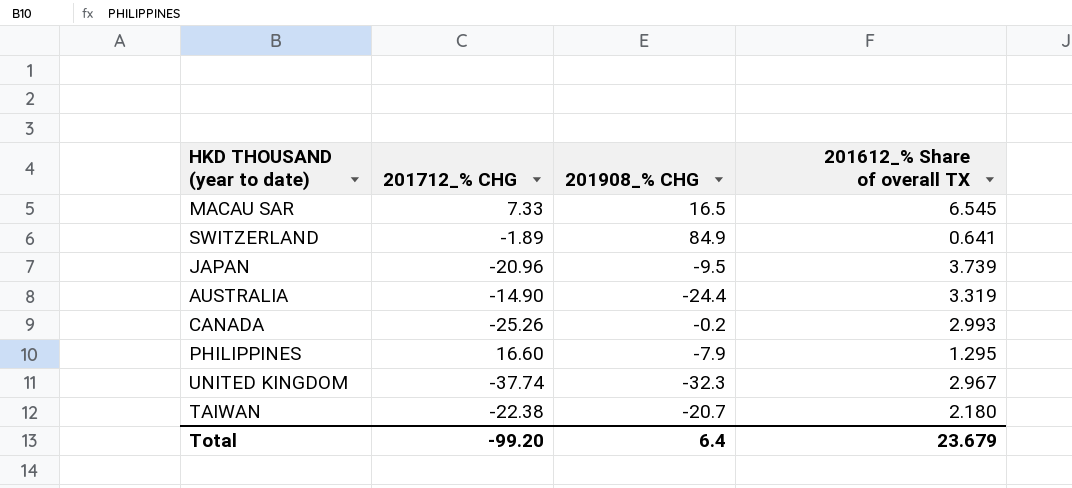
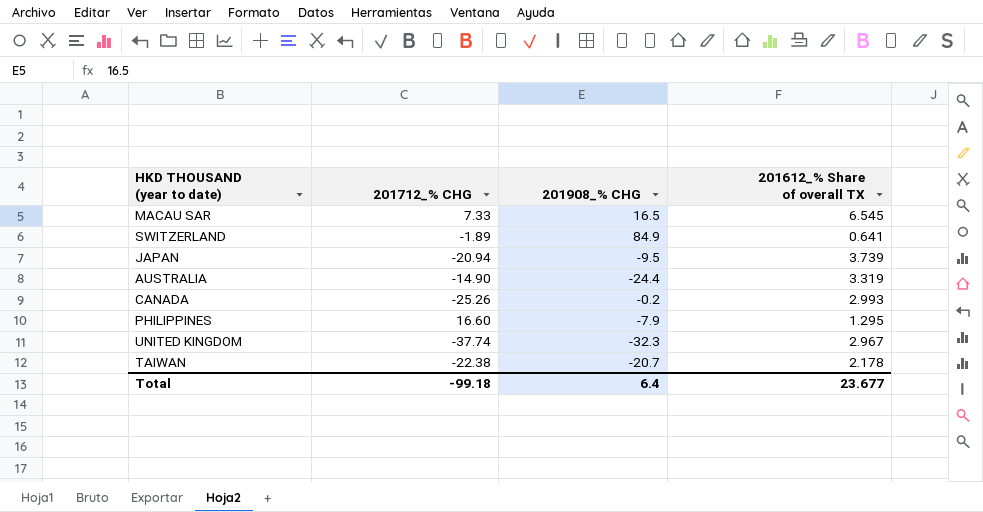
JAPAN | 201712_% CHG: -20.96 -> -20.94
TAIWAN | 201612_% Share of overall TX: 2.180 -> 2.178
Total | 201712_% CHG: -99.20 -> -99.18
Total | 201612_% Share of overall TX: 23.679 -> 23.677

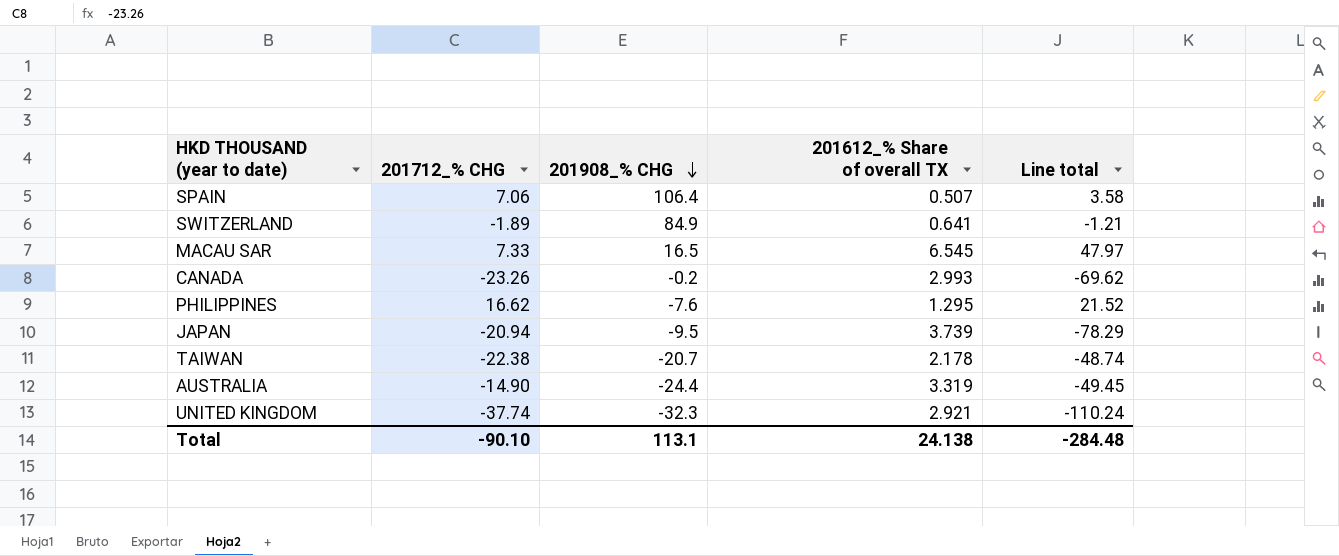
row order: none -> 201908_% CHG descending
column Line total | formula: none -> [201712_% CHG] * [201612_% Share of overall TX]
row SPAIN: none -> 7.06 | 106.4 | 0.507 | 3.58
CANADA | 201712_% CHG: -25.26 -> -23.26
PHILIPPINES | 201712_% CHG: 16.60 -> 16.62
PHILIPPINES | 201908_% CHG: -7.9 -> -7.6
UNITED KINGDOM | 201612_% Share of overall TX: 2.967 -> 2.921
Total | 201712_% CHG: -99.18 -> -90.10
Total | 201908_% CHG: 6.4 -> 113.1
Total | 201612_% Share of overall TX: 23.677 -> 24.138

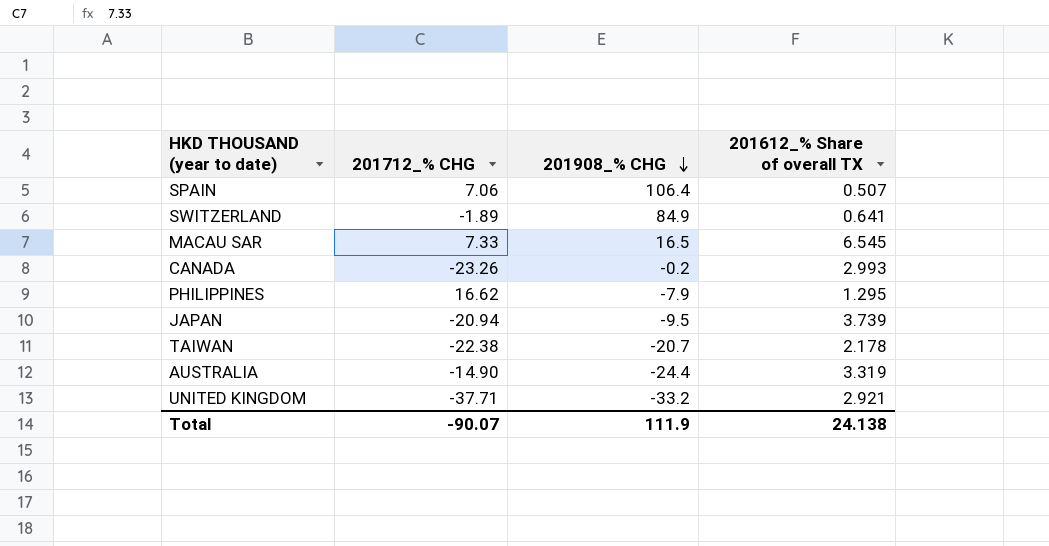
column Line total | formula: [201712_% CHG] * [201612_% Share of overall TX] -> none
PHILIPPINES | 201908_% CHG: -7.6 -> -7.9
UNITED KINGDOM | 201712_% CHG: -37.74 -> -37.71
UNITED KINGDOM | 201908_% CHG: -32.3 -> -33.2
Total | 201712_% CHG: -90.10 -> -90.07
Total | 201908_% CHG: 113.1 -> 111.9

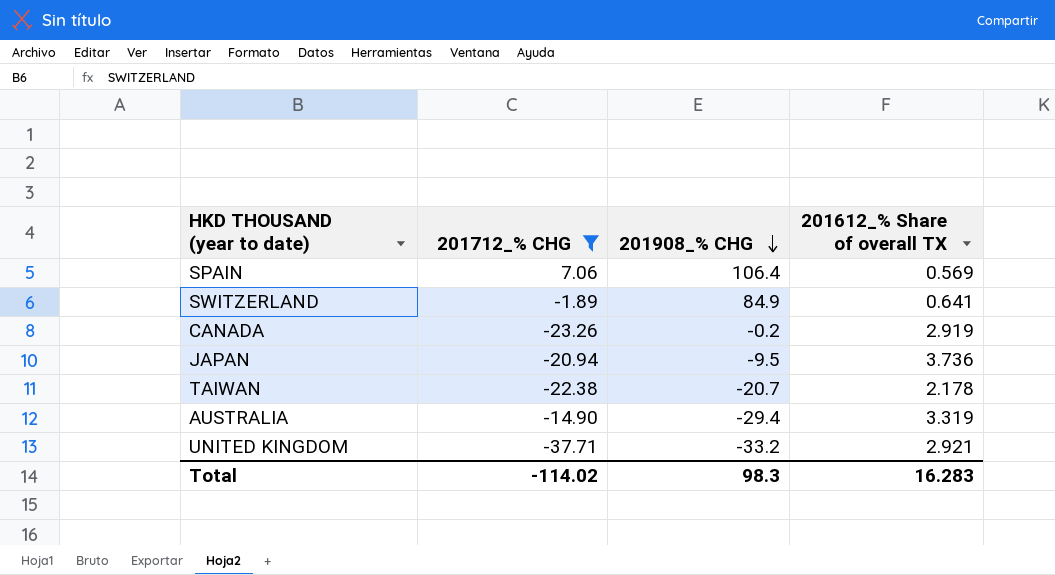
filter: none -> 201712_% CHG <= 7.06
SPAIN | 201612_% Share of overall TX: 0.507 -> 0.569
CANADA | 201612_% Share of overall TX: 2.993 -> 2.919
JAPAN | 201612_% Share of overall TX: 3.739 -> 3.736
AUSTRALIA | 201908_% CHG: -24.4 -> -29.4
Total | 201712_% CHG: -90.07 -> -114.02
Total | 201908_% CHG: 111.9 -> 98.3
Total | 201612_% Share of overall TX: 24.138 -> 16.283

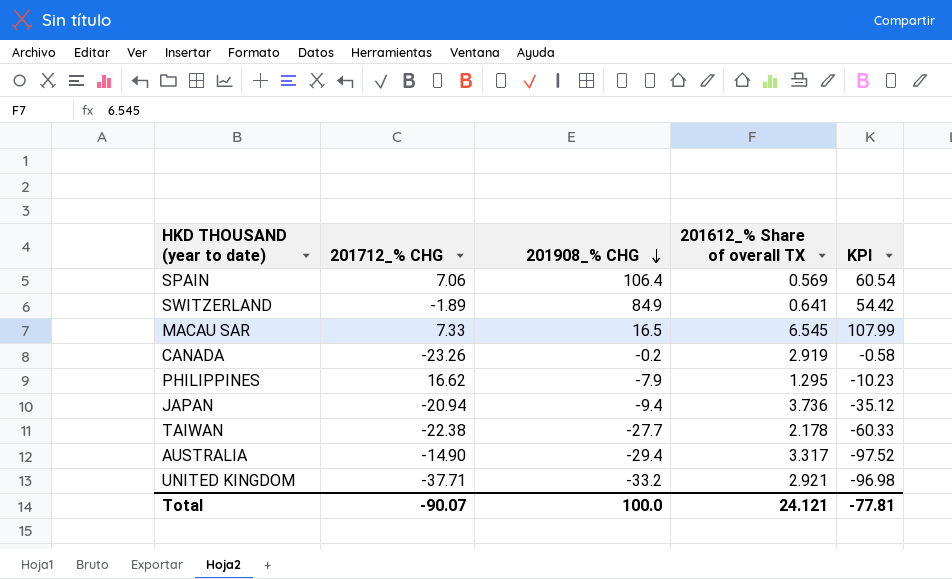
filter: 201712_% CHG <= 7.06 -> none
column KPI | formula: none -> [201908_% CHG] * [201612_% Share of overall TX]
JAPAN | 201908_% CHG: -9.5 -> -9.4
TAIWAN | 201908_% CHG: -20.7 -> -27.7
AUSTRALIA | 201612_% Share of overall TX: 3.319 -> 3.317
Total | 201712_% CHG: -114.02 -> -90.07
Total | 201908_% CHG: 98.3 -> 100.0
Total | 201612_% Share of overall TX: 16.283 -> 24.121

